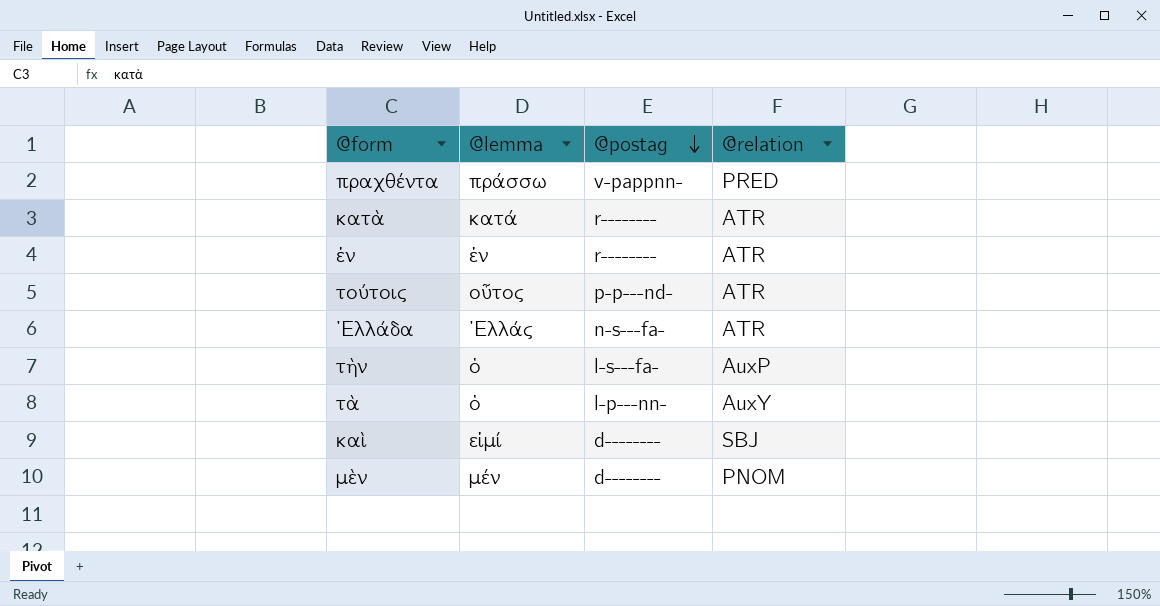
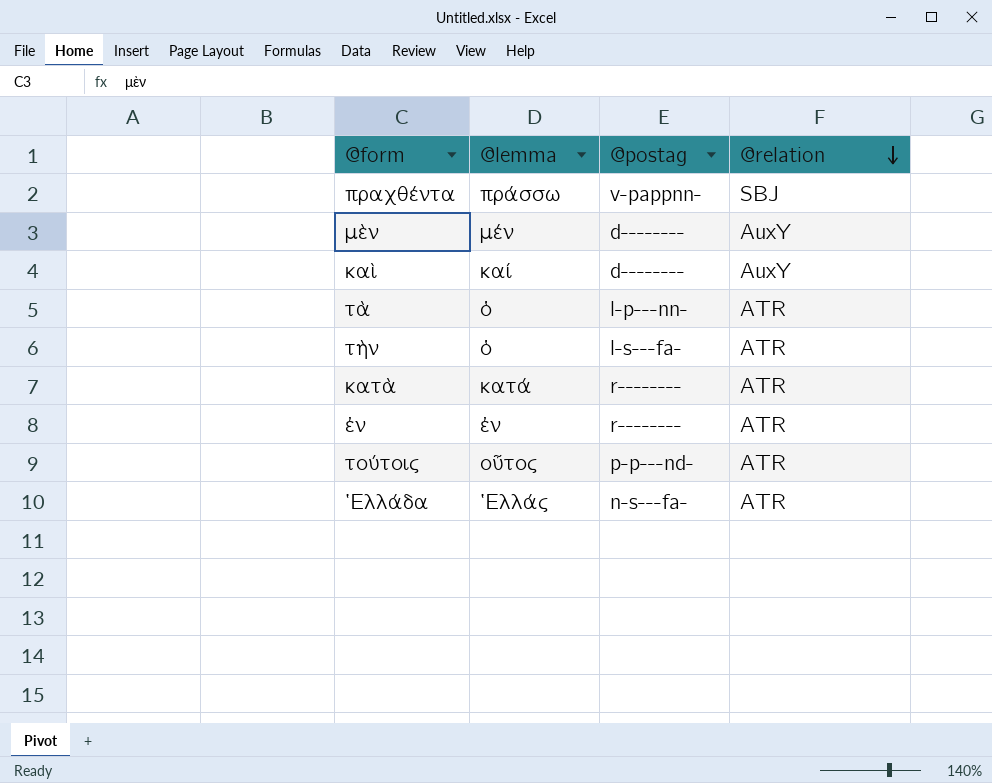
row order: @postag descending -> @relation descending
πραχθέντα | @relation: PRED -> SBJ
μὲν | @relation: PNOM -> AuxY
καὶ | @lemma: εἰμί -> καί
καὶ | @relation: SBJ -> AuxY
τὰ | @relation: AuxY -> ATR
τὴν | @relation: AuxP -> ATR

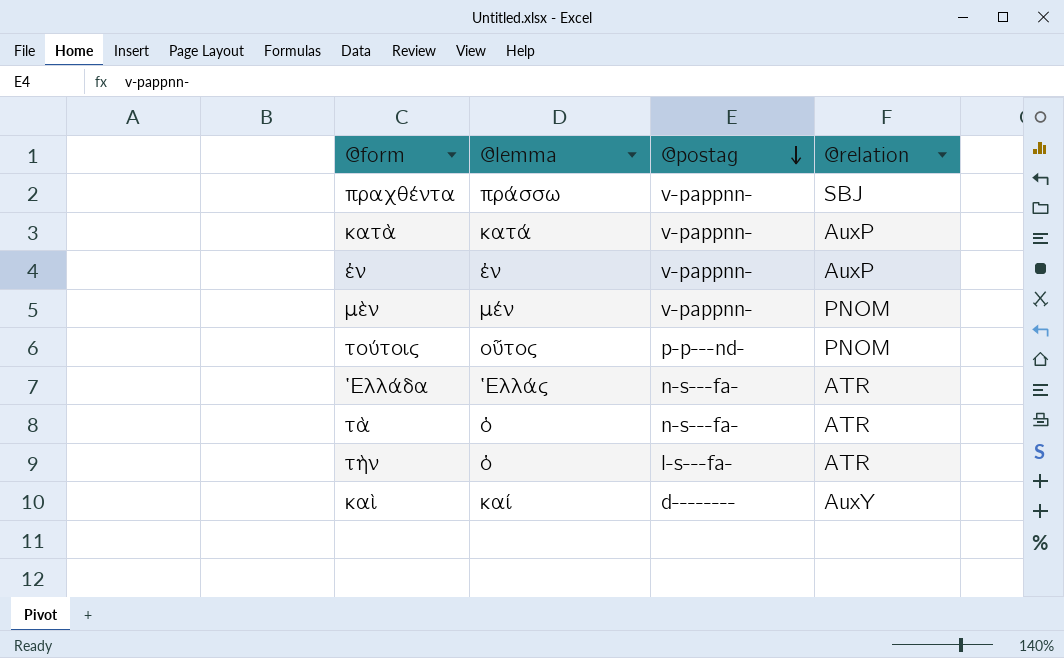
row order: @relation descending -> @postag descending
κατὰ | @postag: r-------- -> v-pappnn-
κατὰ | @relation: ATR -> AuxP
ἐν | @postag: r-------- -> v-pappnn-
ἐν | @relation: ATR -> AuxP
μὲν | @postag: d-------- -> v-pappnn-
μὲν | @relation: AuxY -> PNOM
τούτοις | @relation: ATR -> PNOM
τὰ | @postag: l-p---nn- -> n-s---fa-

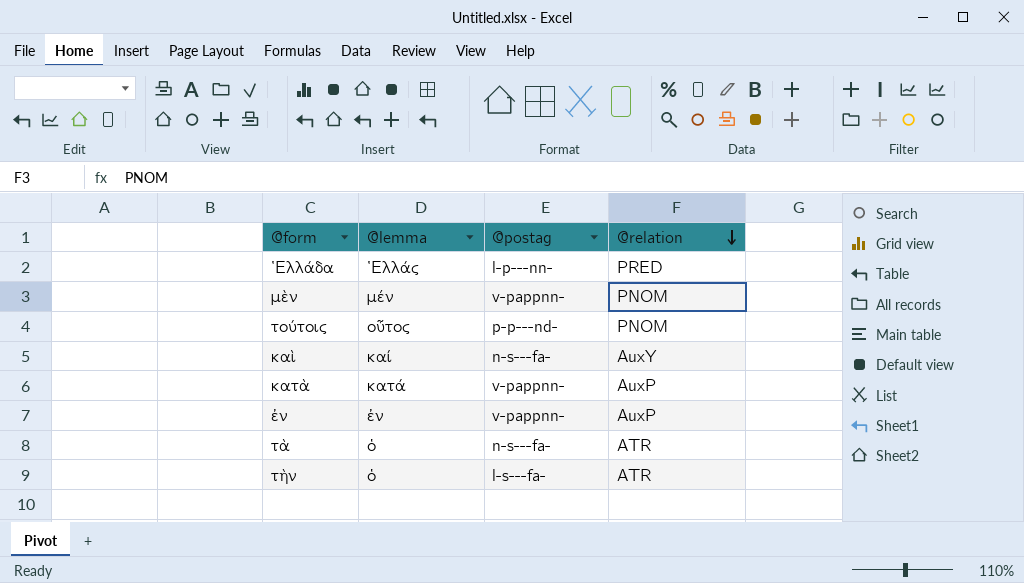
row order: @postag descending -> @relation descending
row πραχθέντα: πράσσω | v-pappnn- | SBJ -> none
Ἑλλάδα | @postag: n-s---fa- -> l-p---nn-
Ἑλλάδα | @relation: ATR -> PRED
καὶ | @postag: d-------- -> n-s---fa-

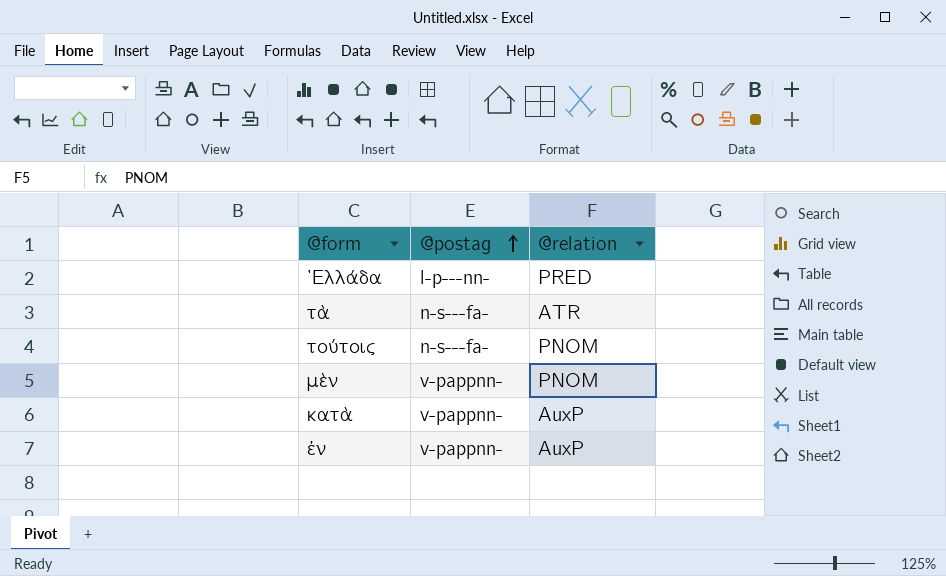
row order: @relation descending -> @postag ascending
column @lemma | position: 2 -> none
row καὶ: καί | n-s---fa- | AuxY -> none
row τὴν: ὁ | l-s---fa- | ATR -> none
τούτοις | @postag: p-p---nd- -> n-s---fa-

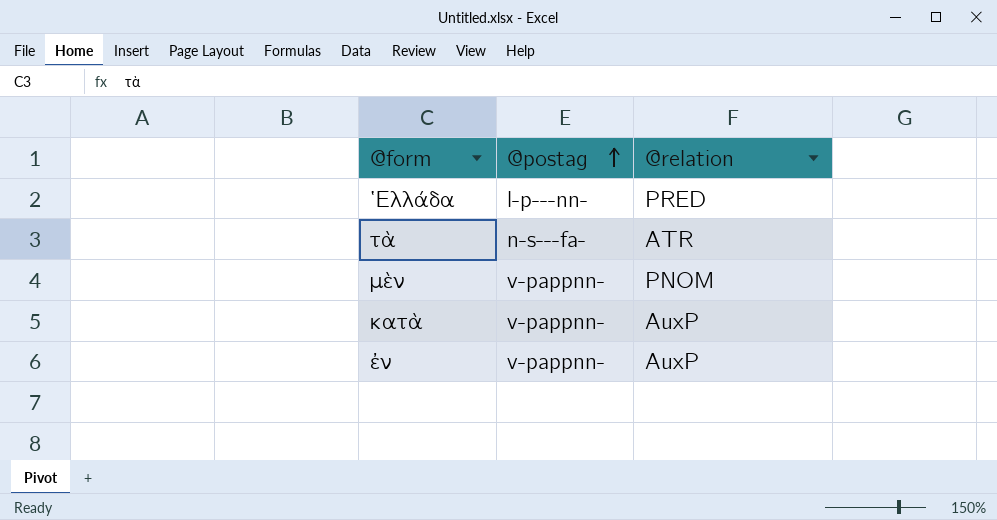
row τούτοις: n-s---fa- | PNOM -> none

